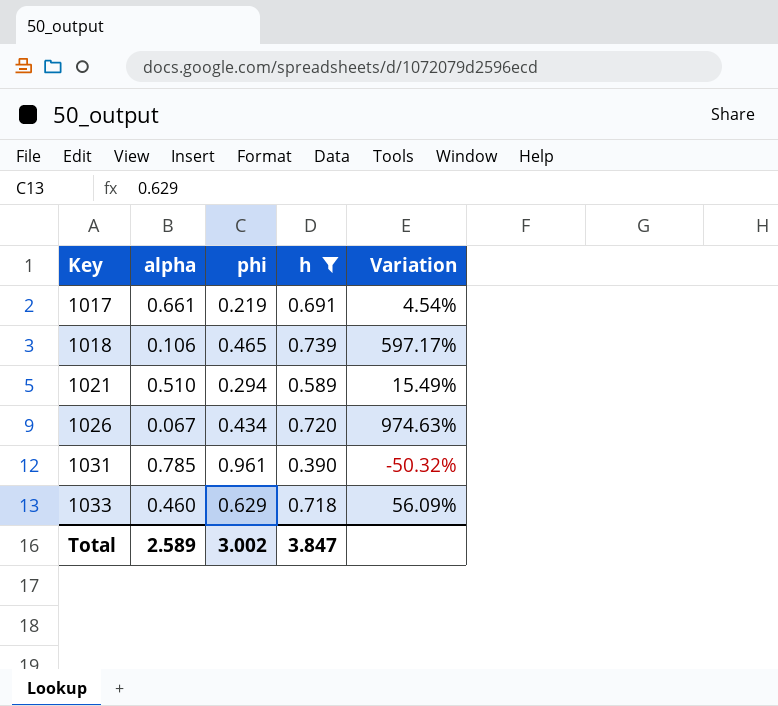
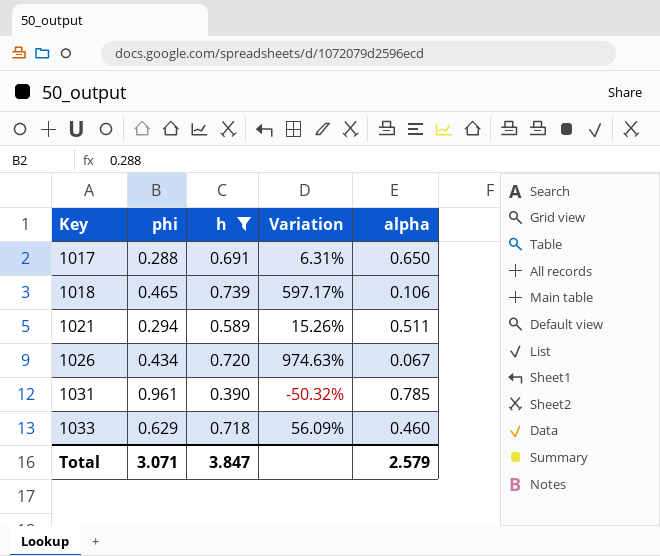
column alpha | position: 2 -> 5
1017 | phi: 0.219 -> 0.288
1017 | Variation: 4.54% -> 6.31%
1017 | alpha: 0.661 -> 0.650
1021 | Variation: 15.49% -> 15.26%
1021 | alpha: 0.510 -> 0.511
Total | phi: 3.002 -> 3.071
Total | alpha: 2.589 -> 2.579

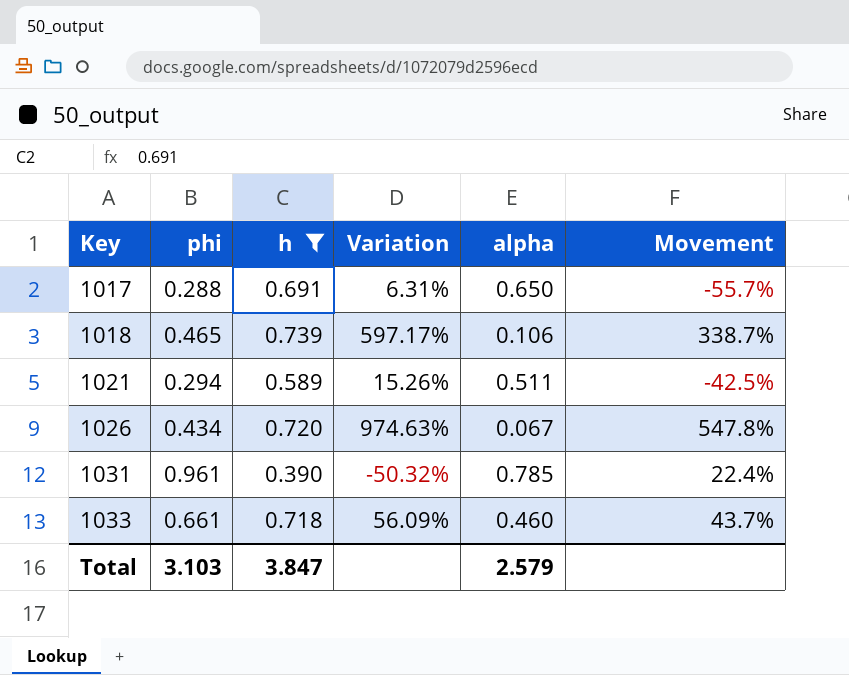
column Movement | formula: none -> ([phi] - [alpha]) / [alpha]
1033 | phi: 0.629 -> 0.661
Total | phi: 3.071 -> 3.103

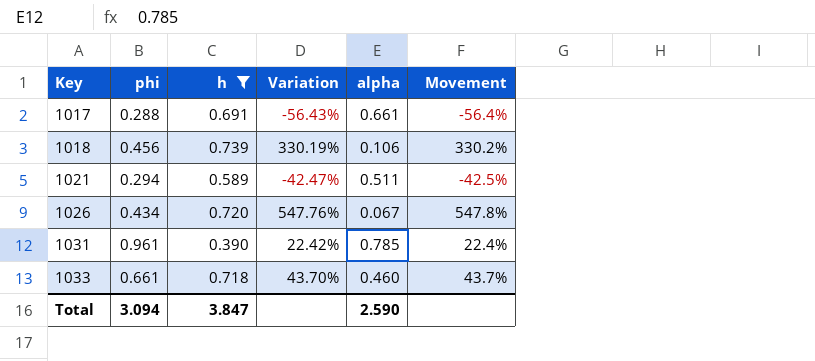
column Variation | formula: ([h] - [alpha]) / [alpha] -> ([phi] - [alpha]) / [alpha]
1017 | alpha: 0.650 -> 0.661
1017 | Movement: -55.7% -> -56.4%
1018 | phi: 0.465 -> 0.456
1018 | Movement: 338.7% -> 330.2%
Total | phi: 3.103 -> 3.094
Total | alpha: 2.579 -> 2.590

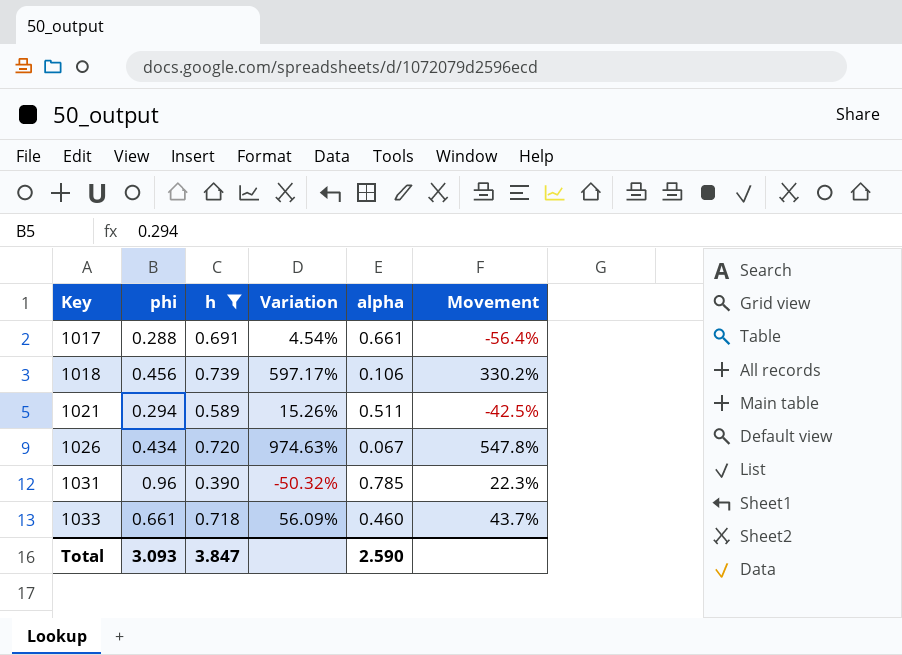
column Variation | formula: ([phi] - [alpha]) / [alpha] -> ([h] - [alpha]) / [alpha]
1031 | phi: 0.961 -> 0.96
1031 | Movement: 22.4% -> 22.3%
Total | phi: 3.094 -> 3.093

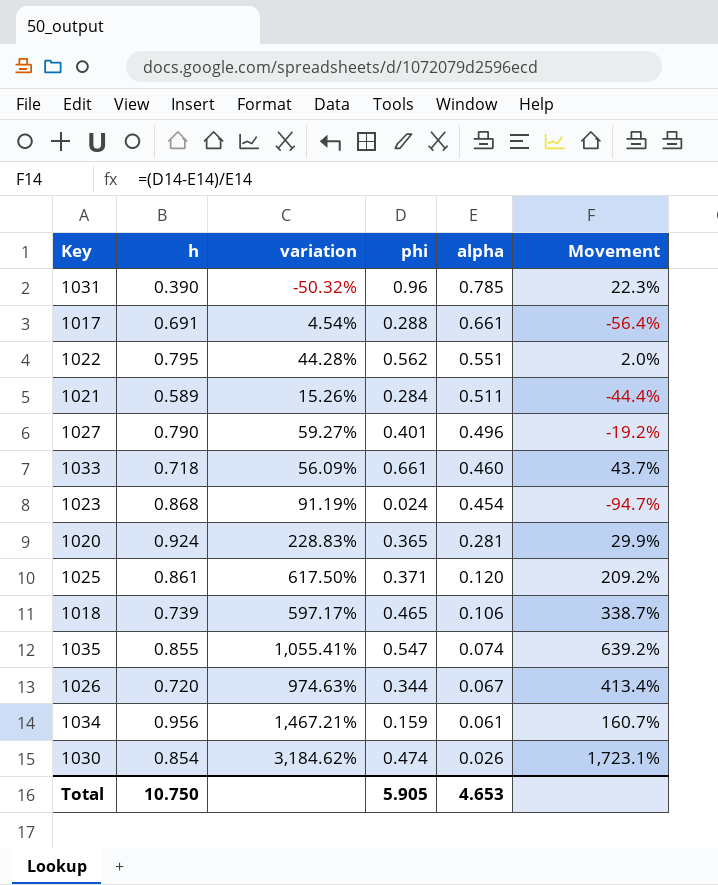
filter: h <= 0.739 -> none
row order: Key ascending -> alpha descending
column name: Variation -> variation
column phi | position: 2 -> 4
1021 | phi: 0.294 -> 0.284
1021 | Movement: -42.5% -> -44.4%
1018 | phi: 0.456 -> 0.465
1018 | Movement: 330.2% -> 338.7%
1026 | phi: 0.434 -> 0.344
1026 | Movement: 547.8% -> 413.4%
Total | h: 3.847 -> 10.750
Total | phi: 3.093 -> 5.905
Total | alpha: 2.590 -> 4.653

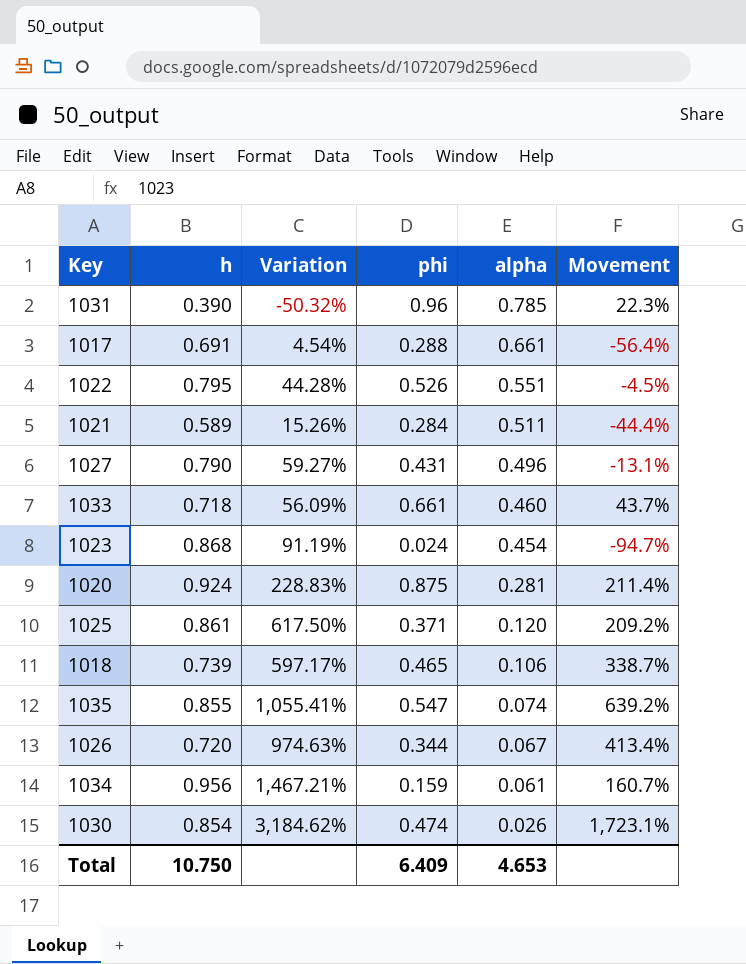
column name: variation -> Variation
1022 | phi: 0.562 -> 0.526
1022 | Movement: 2.0% -> -4.5%
1027 | phi: 0.401 -> 0.431
1027 | Movement: -19.2% -> -13.1%
1020 | phi: 0.365 -> 0.875
1020 | Movement: 29.9% -> 211.4%
Total | phi: 5.905 -> 6.409

